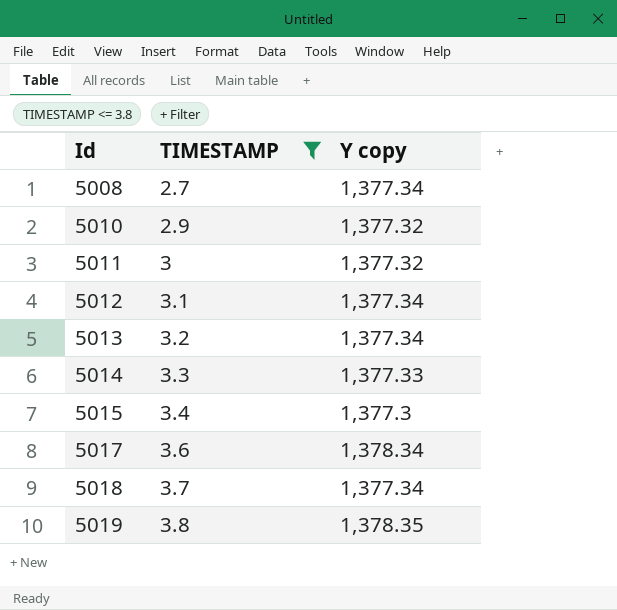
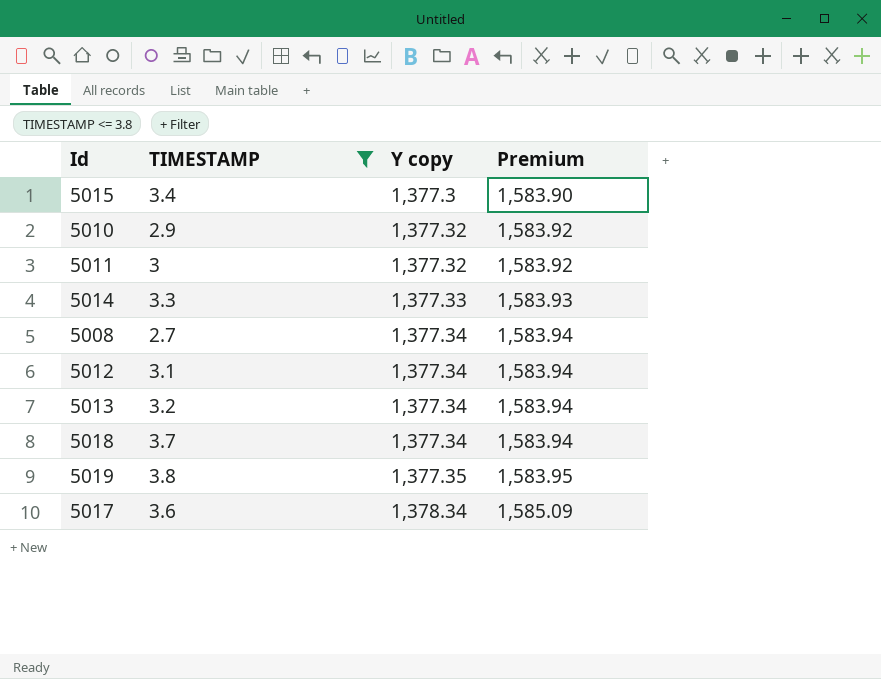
row order: Id ascending -> Y copy ascending
column Premium | formula: none -> [Y copy] * 1.15
5019 | Y copy: 1,378.35 -> 1,377.35

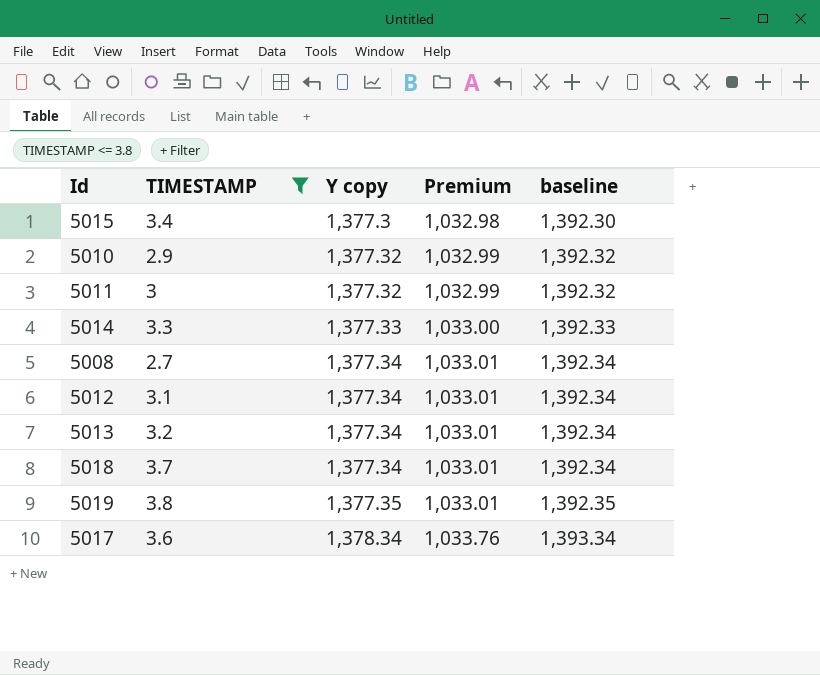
column Premium | formula: [Y copy] * 1.15 -> [Y copy] * 0.75
column baseline | formula: none -> [Y copy] + 15

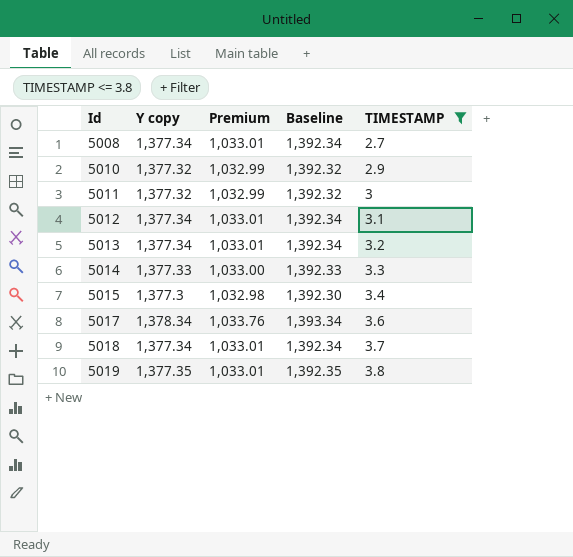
row order: Y copy ascending -> Id ascending
column name: baseline -> Baseline
column TIMESTAMP | position: 2 -> 5

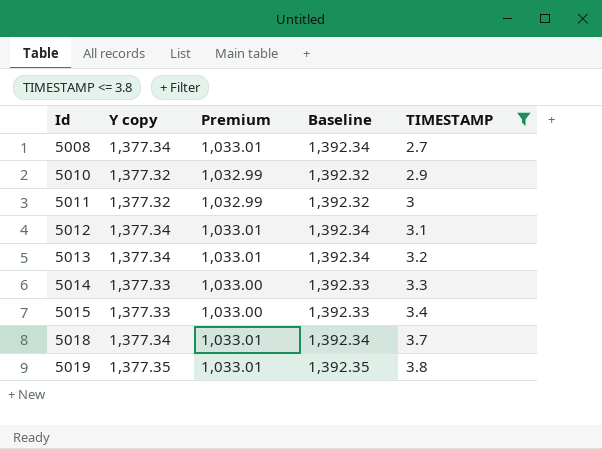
row 5017: 1,378.34 | 1,033.76 | 1,393.34 | 3.6 -> none
5015 | Y copy: 1,377.3 -> 1,377.33
5015 | Premium: 1,032.98 -> 1,033.00
5015 | Baseline: 1,392.30 -> 1,392.33

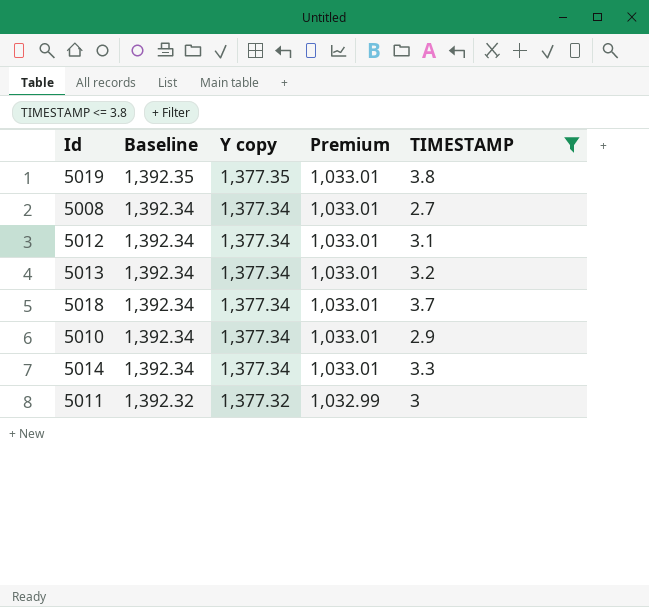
row order: Id ascending -> Baseline descending
column Baseline | position: 4 -> 2
row 5015: 1,377.33 | 1,033.00 | 1,392.33 | 3.4 -> none
5010 | Baseline: 1,392.32 -> 1,392.34
5010 | Y copy: 1,377.32 -> 1,377.34
5010 | Premium: 1,032.99 -> 1,033.01
5014 | Baseline: 1,392.33 -> 1,392.34
5014 | Y copy: 1,377.33 -> 1,377.34
5014 | Premium: 1,033.00 -> 1,033.01

